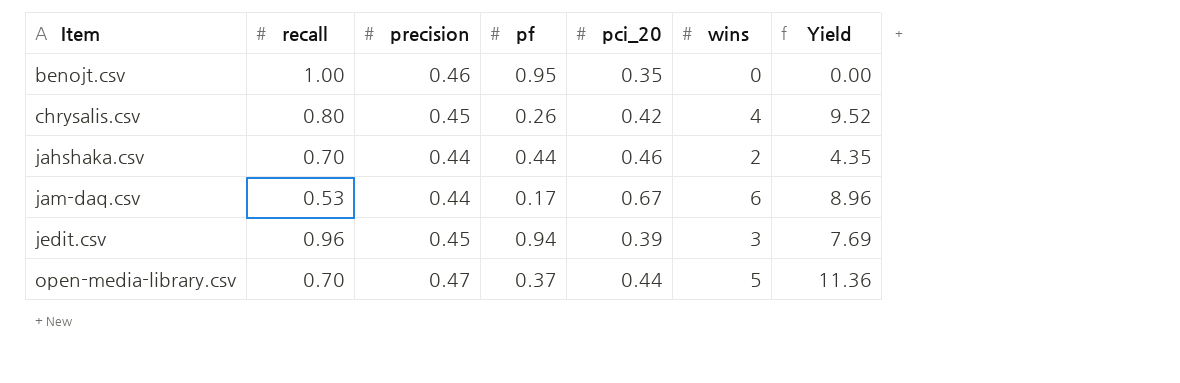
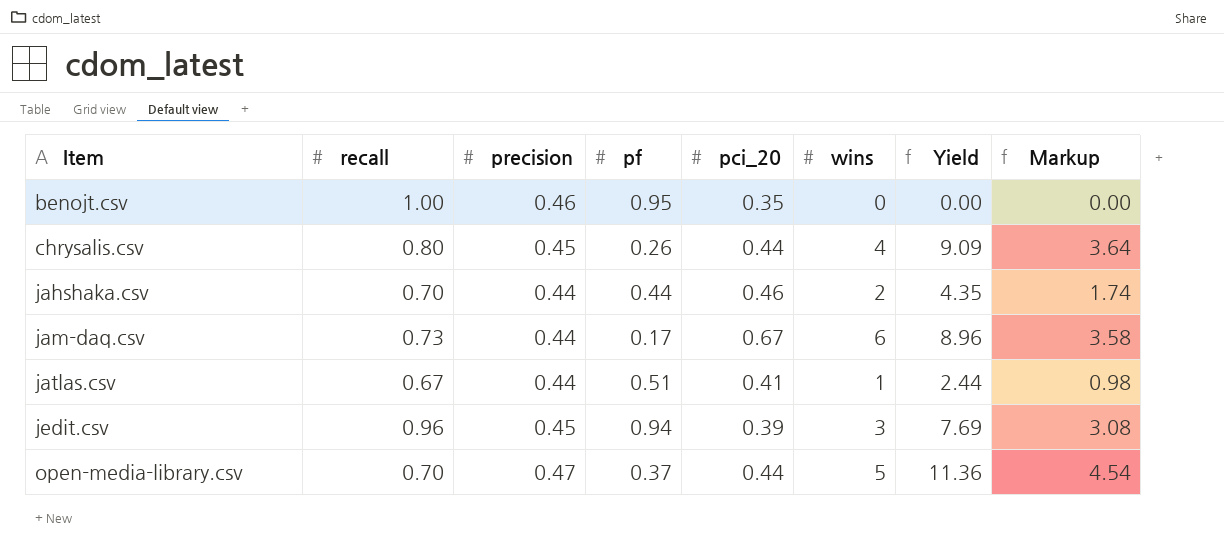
column Markup | formula: none -> [Yield] * 0.4
chrysalis.csv | pci_20: 0.42 -> 0.44
chrysalis.csv | Yield: 9.52 -> 9.09
jam-daq.csv | recall: 0.53 -> 0.73
row jatlas.csv: none -> 0.67 | 0.44 | 0.51 | 0.41 | 1 | 2.44 | 0.98

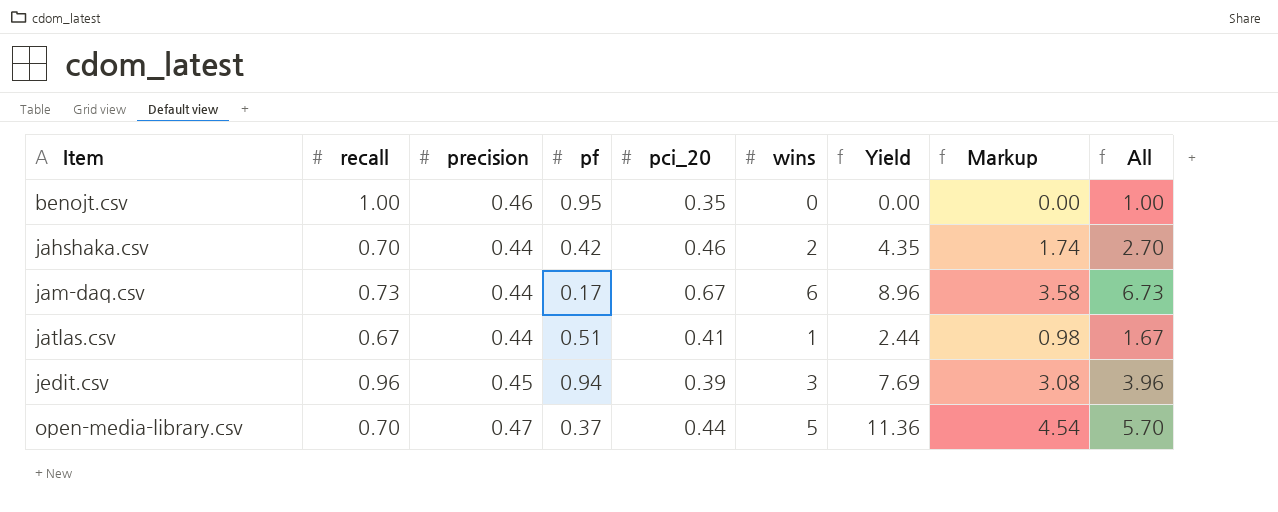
column All | formula: none -> [recall] + [wins]
row chrysalis.csv: 0.80 | 0.45 | 0.26 | 0.44 | 4 | 9.09 | 3.64 -> none
jahshaka.csv | pf: 0.44 -> 0.42

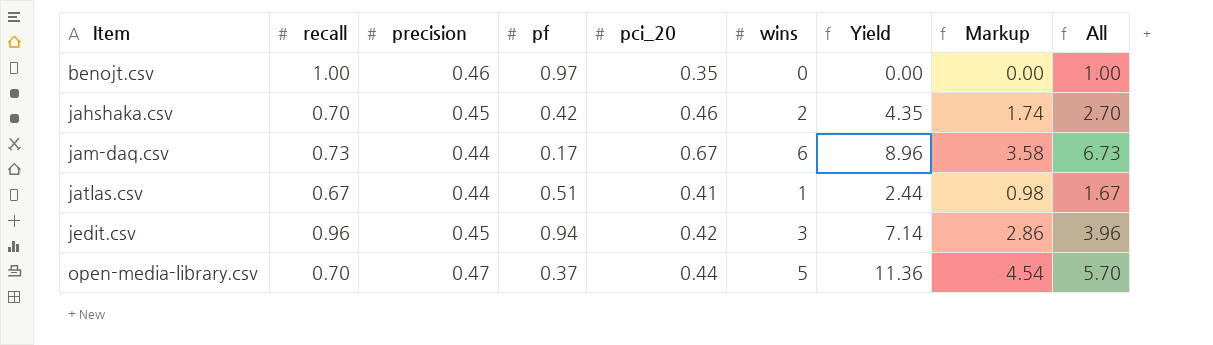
benojt.csv | pf: 0.95 -> 0.97
jahshaka.csv | precision: 0.44 -> 0.45
jedit.csv | pci_20: 0.39 -> 0.42
jedit.csv | Yield: 7.69 -> 7.14
jedit.csv | Markup: 3.08 -> 2.86

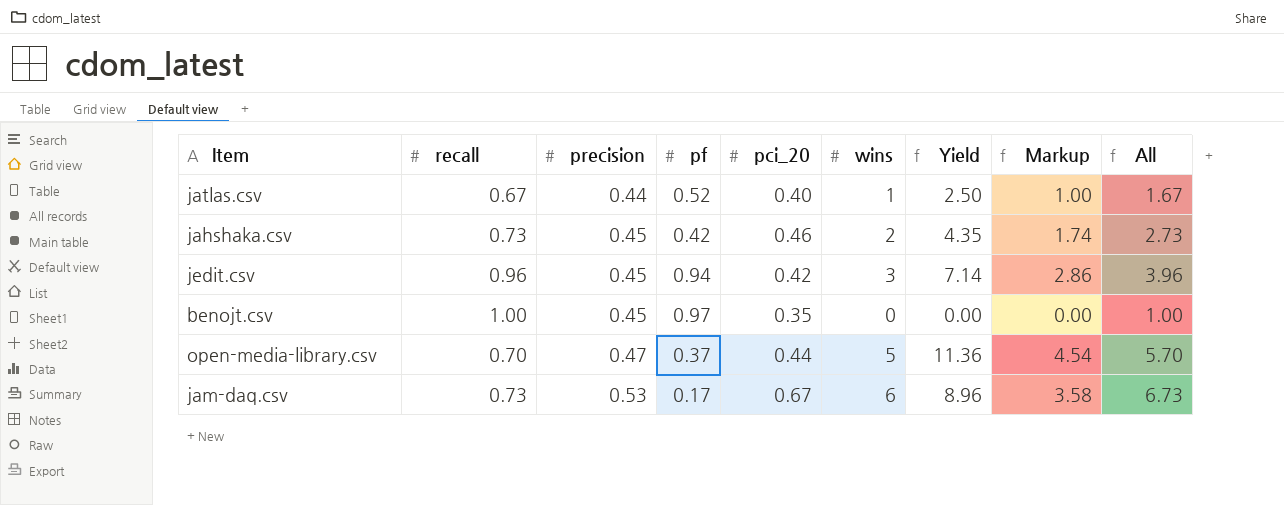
row order: Item ascending -> precision ascending
jatlas.csv | pf: 0.51 -> 0.52
jatlas.csv | pci_20: 0.41 -> 0.40
jatlas.csv | Yield: 2.44 -> 2.50
jatlas.csv | Markup: 0.98 -> 1.00
jahshaka.csv | recall: 0.70 -> 0.73
jahshaka.csv | All: 2.70 -> 2.73
benojt.csv | precision: 0.46 -> 0.45
jam-daq.csv | precision: 0.44 -> 0.53

